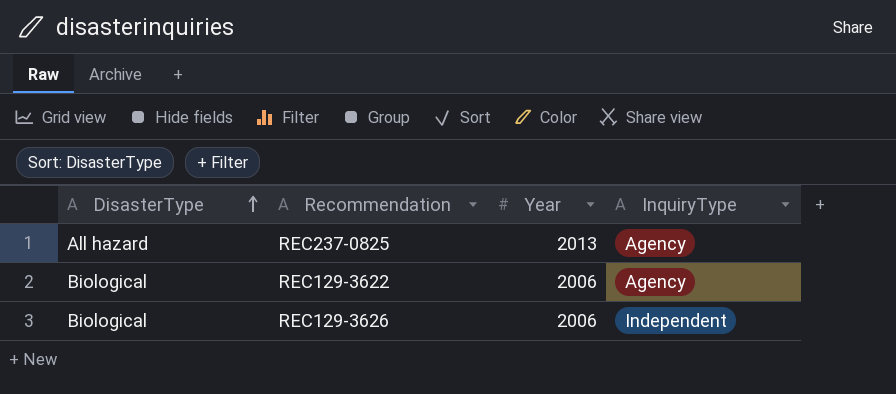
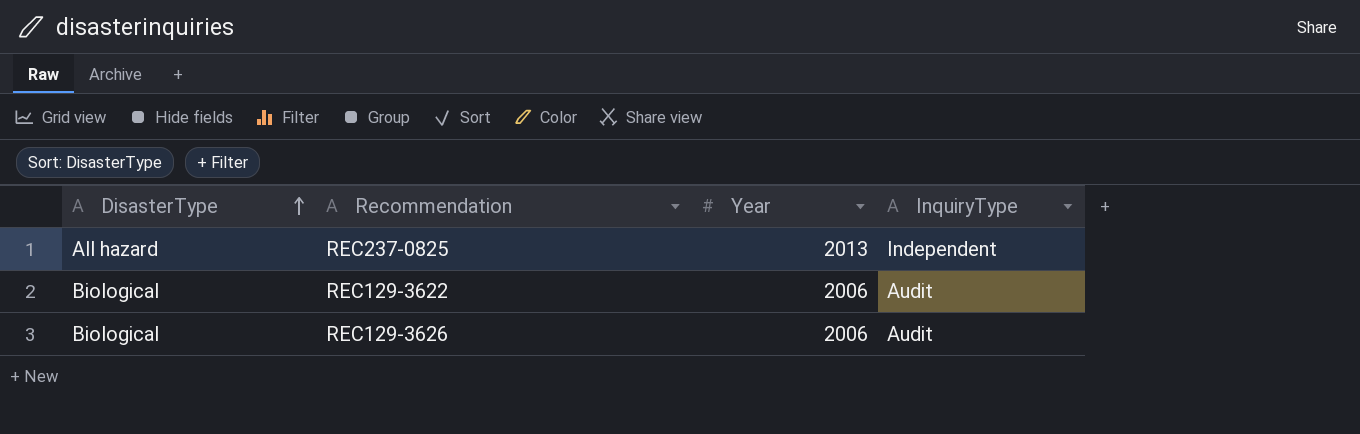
REC237-0825 | InquiryType: Agency -> Independent
REC129-3622 | InquiryType: Agency -> Audit
REC129-3626 | InquiryType: Independent -> Audit

